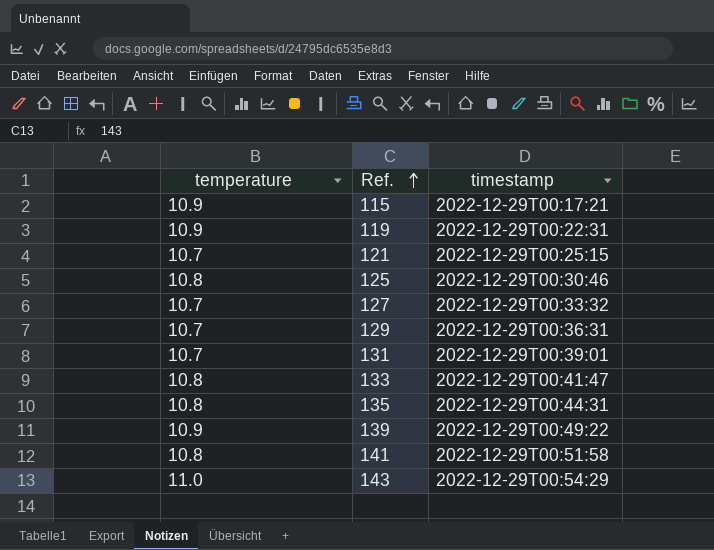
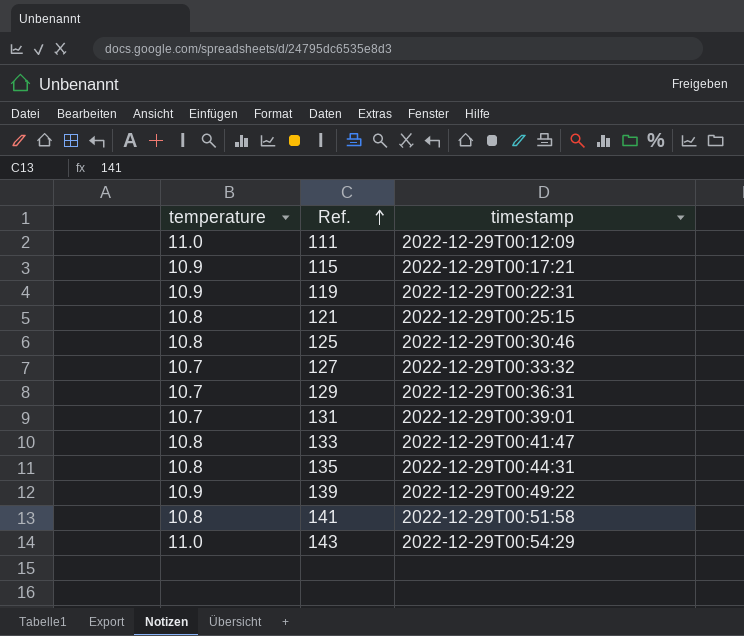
row 111: none -> 11.0 | 2022-12-29T00:12:09
121 | temperature: 10.7 -> 10.8

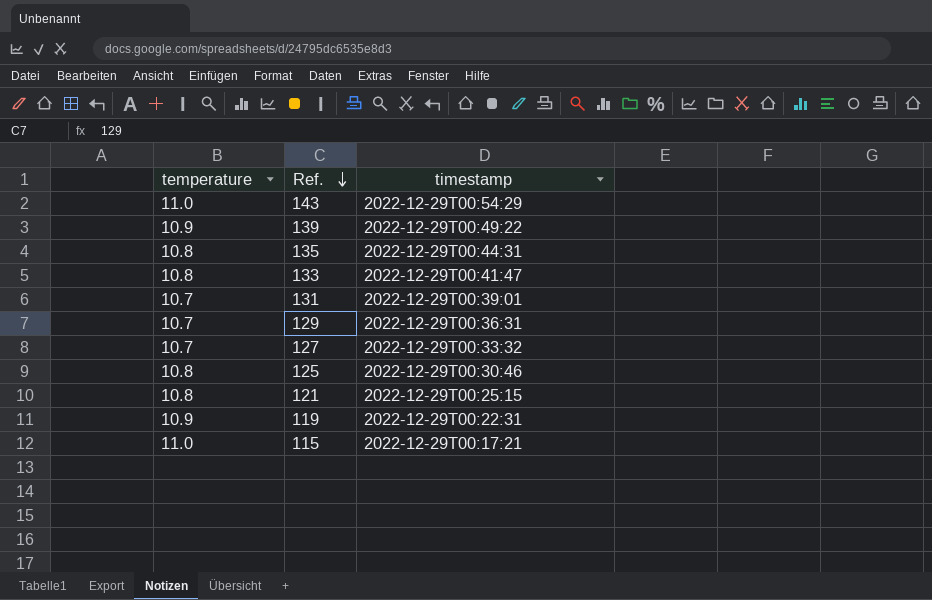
row order: Ref. ascending -> Ref. descending
row 111: 11.0 | 2022-12-29T00:12:09 -> none
row 141: 10.8 | 2022-12-29T00:51:58 -> none
115 | temperature: 10.9 -> 11.0

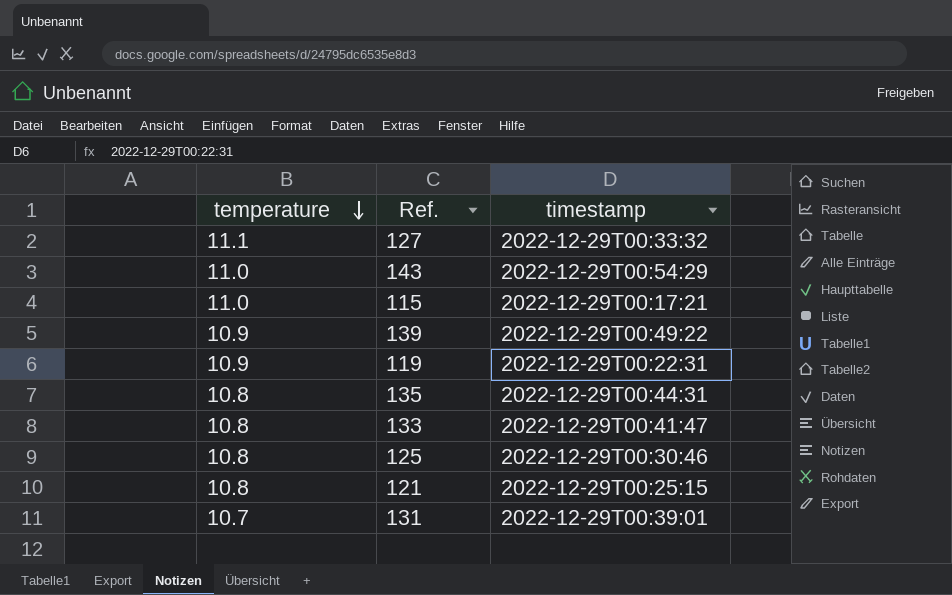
row order: Ref. descending -> temperature descending
row 129: 10.7 | 2022-12-29T00:36:31 -> none
127 | temperature: 10.7 -> 11.1

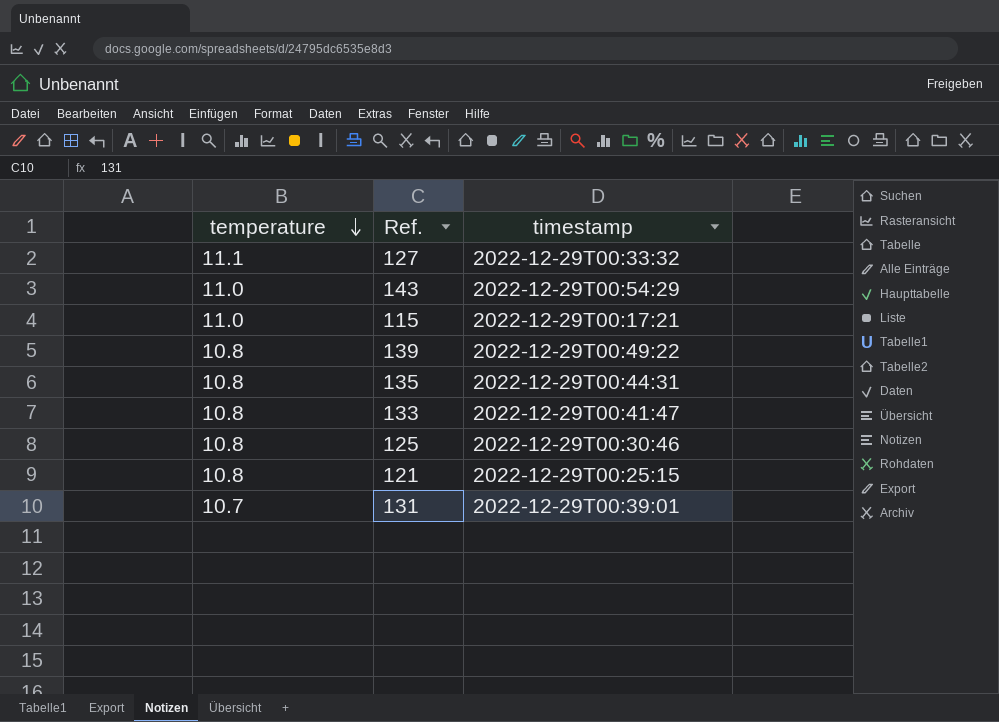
row 119: 10.9 | 2022-12-29T00:22:31 -> none
139 | temperature: 10.9 -> 10.8

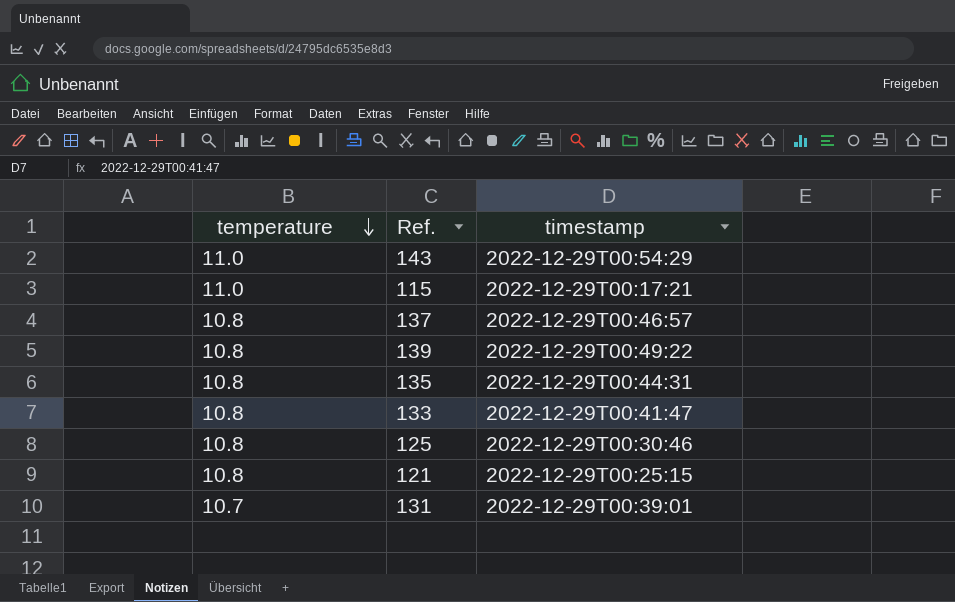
row 127: 11.1 | 2022-12-29T00:33:32 -> none
row 137: none -> 10.8 | 2022-12-29T00:46:57

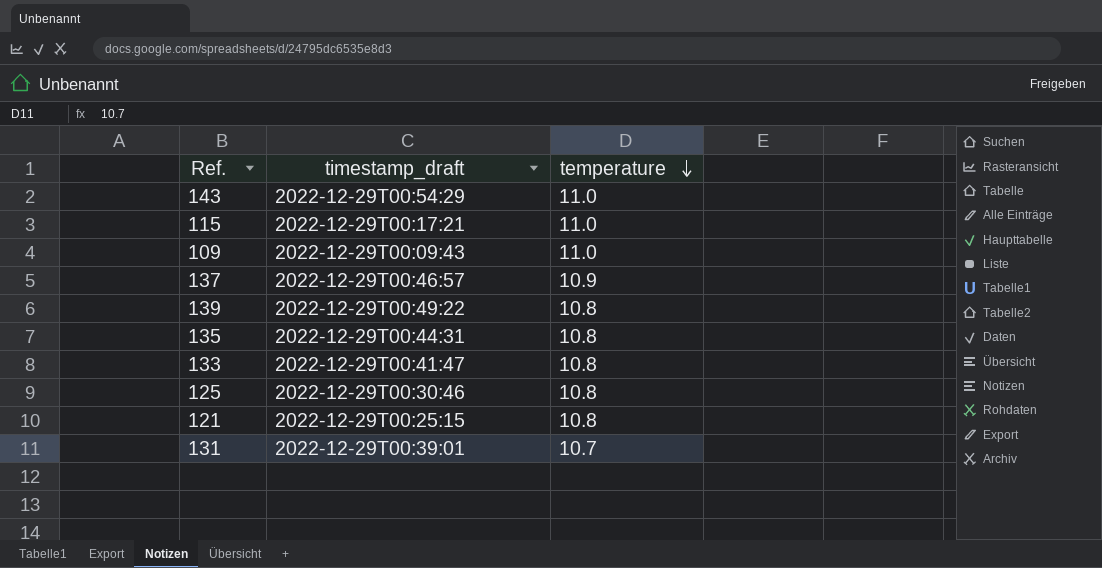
column name: timestamp -> timestamp_draft
column temperature | position: 1 -> 3
row 109: none -> 2022-12-29T00:09:43 | 11.0
137 | temperature: 10.8 -> 10.9

